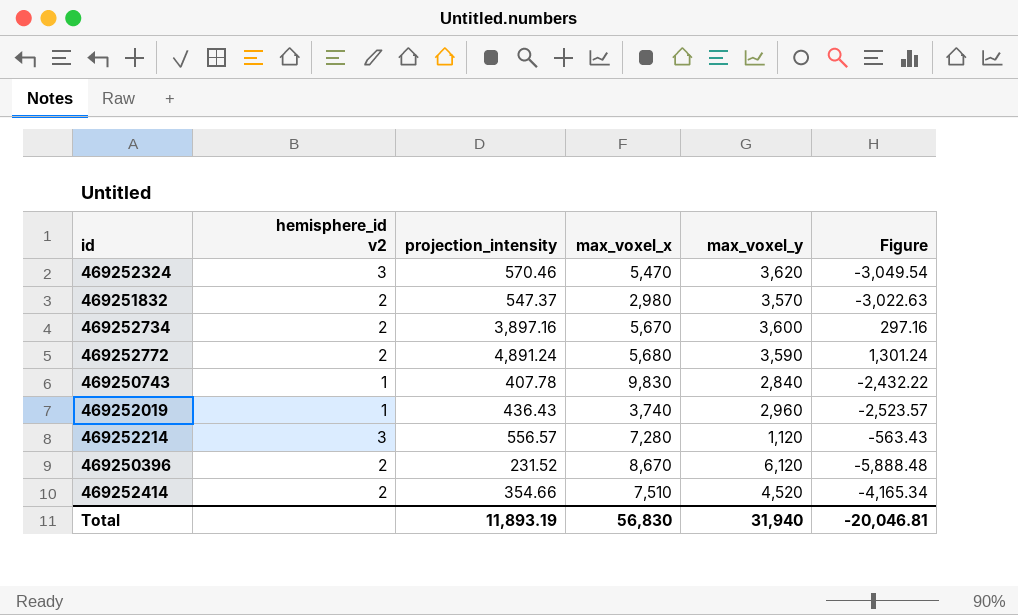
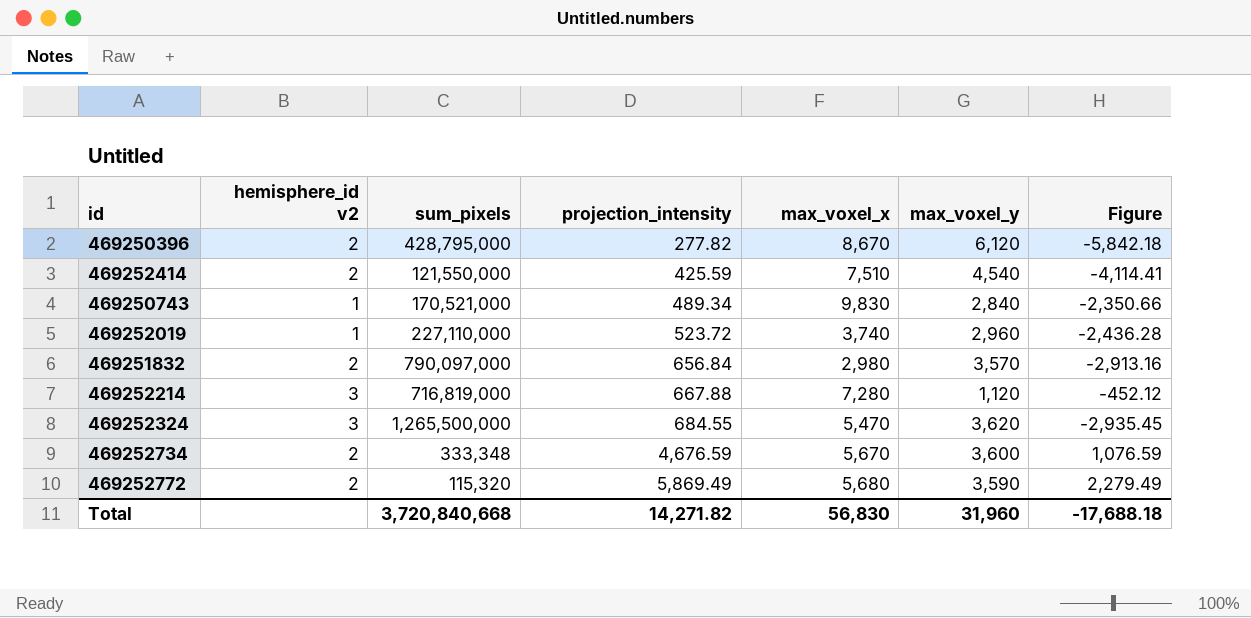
row order: none -> projection_intensity ascending
column sum_pixels | position: none -> 3
469250396 | projection_intensity: 231.52 -> 277.82
469250396 | Figure: -5,888.48 -> -5,842.18
469252414 | projection_intensity: 354.66 -> 425.59
469252414 | max_voxel_y: 4,520 -> 4,540
469252414 | Figure: -4,165.34 -> -4,114.41
469250743 | projection_intensity: 407.78 -> 489.34
469250743 | Figure: -2,432.22 -> -2,350.66
469252019 | projection_intensity: 436.43 -> 523.72
469252019 | Figure: -2,523.57 -> -2,436.28
469251832 | projection_intensity: 547.37 -> 656.84
469251832 | Figure: -3,022.63 -> -2,913.16
469252214 | projection_intensity: 556.57 -> 667.88
469252214 | Figure: -563.43 -> -452.12
469252324 | projection_intensity: 570.46 -> 684.55
469252324 | Figure: -3,049.54 -> -2,935.45
469252734 | projection_intensity: 3,897.16 -> 4,676.59
469252734 | Figure: 297.16 -> 1,076.59
469252772 | projection_intensity: 4,891.24 -> 5,869.49
469252772 | Figure: 1,301.24 -> 2,279.49
Total | projection_intensity: 11,893.19 -> 14,271.82
Total | max_voxel_y: 31,940 -> 31,960
Total | Figure: -20,046.81 -> -17,688.18

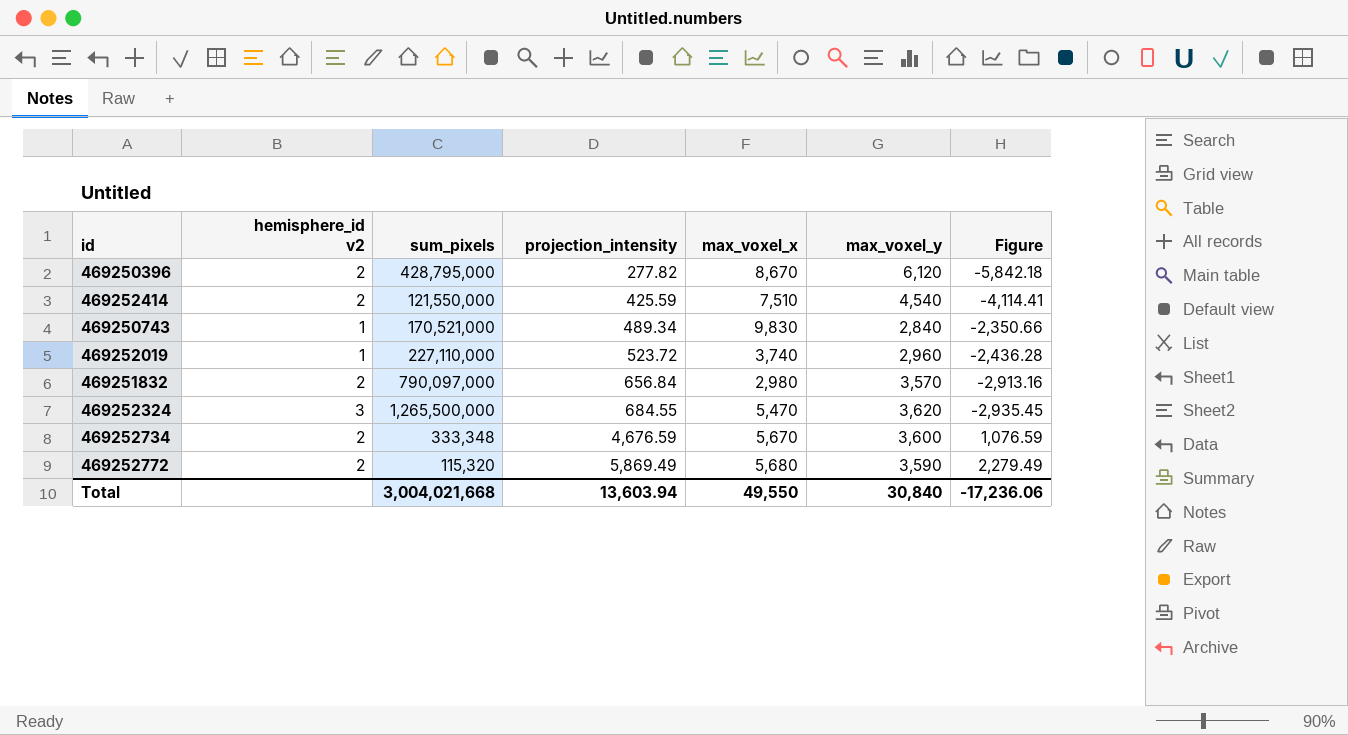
row 469252214: 3 | 716,819,000 | 667.88 | 7,280 | 1,120 | -452.12 -> none
Total | sum_pixels: 3,720,840,668 -> 3,004,021,668
Total | projection_intensity: 14,271.82 -> 13,603.94
Total | max_voxel_x: 56,830 -> 49,550
Total | max_voxel_y: 31,960 -> 30,840
Total | Figure: -17,688.18 -> -17,236.06

